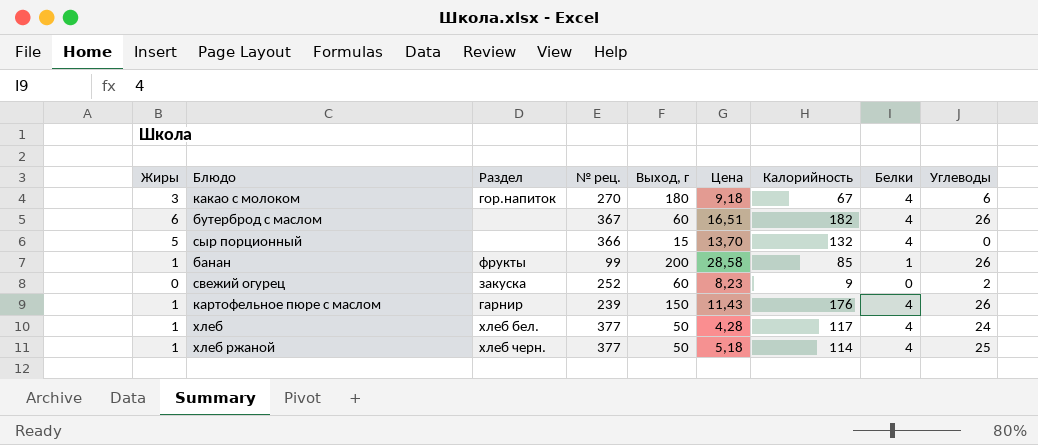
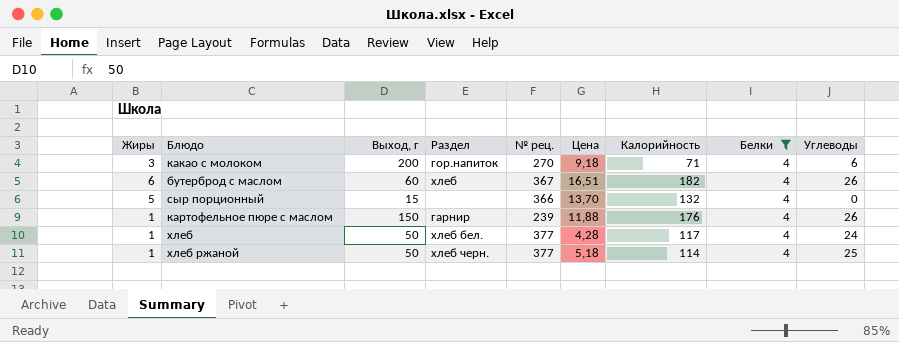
filter: none -> Белки = 4
column Выход, г | position: 5 -> 3
какао с молоком | Выход, г: 180 -> 200
какао с молоком | Калорийность: 67 -> 71
бутерброд с маслом | Раздел: none -> хлеб
картофельное пюре с маслом | Цена: 11,43 -> 11,88

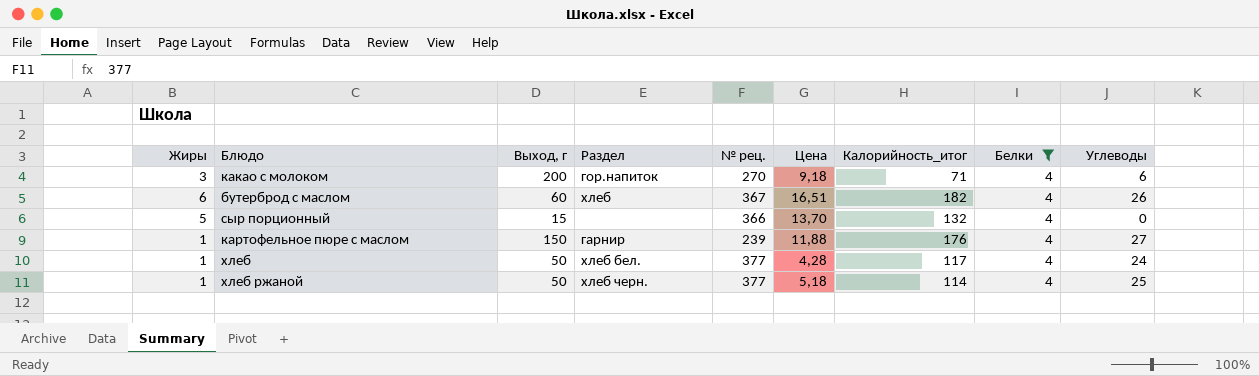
column name: Калорийность -> Калорийность_итог
картофельное пюре с маслом | Углеводы: 26 -> 27

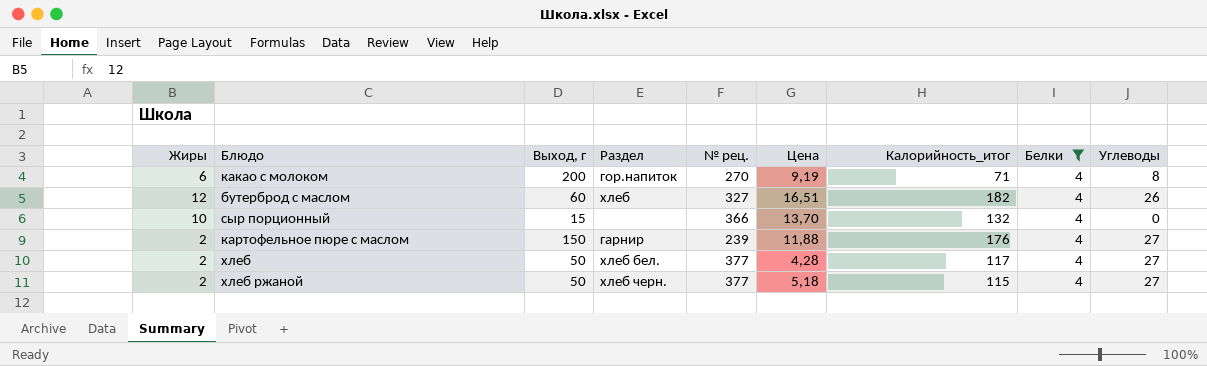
какао с молоком | Жиры: 3 -> 6
какао с молоком | Цена: 9,18 -> 9,19
какао с молоком | Углеводы: 6 -> 8
бутерброд с маслом | Жиры: 6 -> 12
бутерброд с маслом | № рец.: 367 -> 327
сыр порционный | Жиры: 5 -> 10
картофельное пюре с маслом | Жиры: 1 -> 2
хлеб | Жиры: 1 -> 2
хлеб | Углеводы: 24 -> 27
хлеб ржаной | Жиры: 1 -> 2
хлеб ржаной | Калорийность_итог: 114 -> 115
хлеб ржаной | Углеводы: 25 -> 27

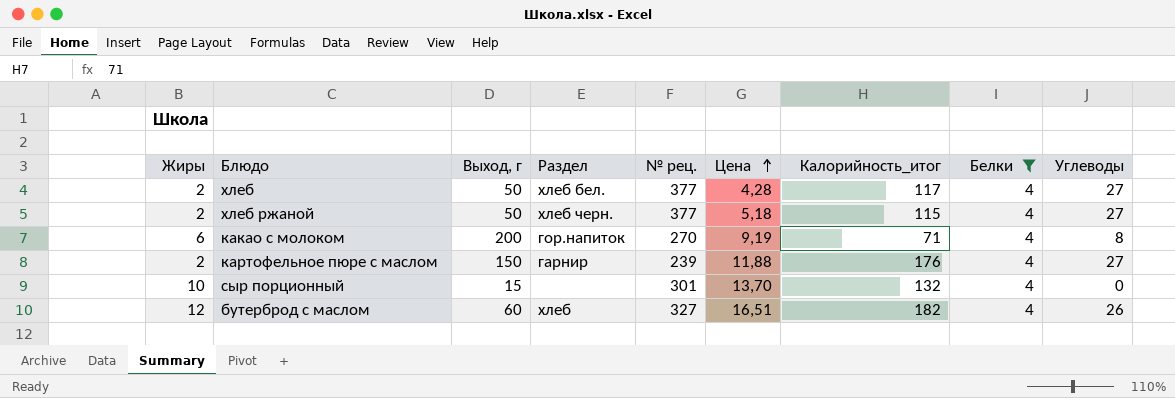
row order: none -> Цена ascending
сыр порционный | № рец.: 366 -> 301

